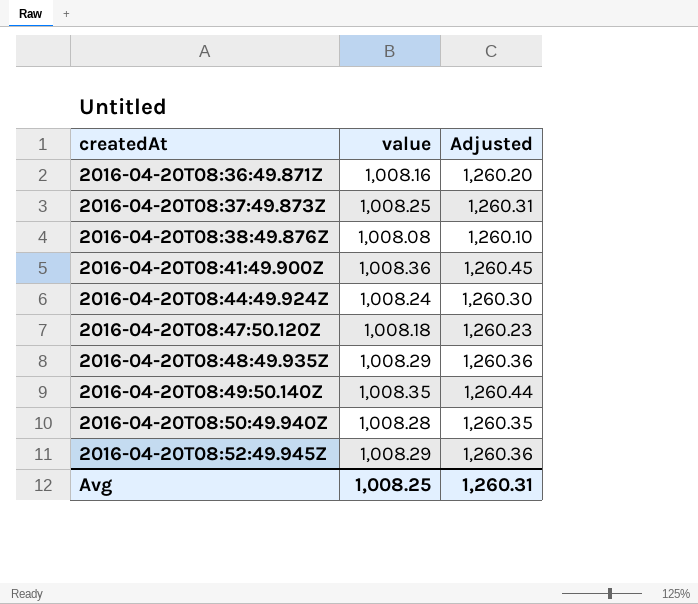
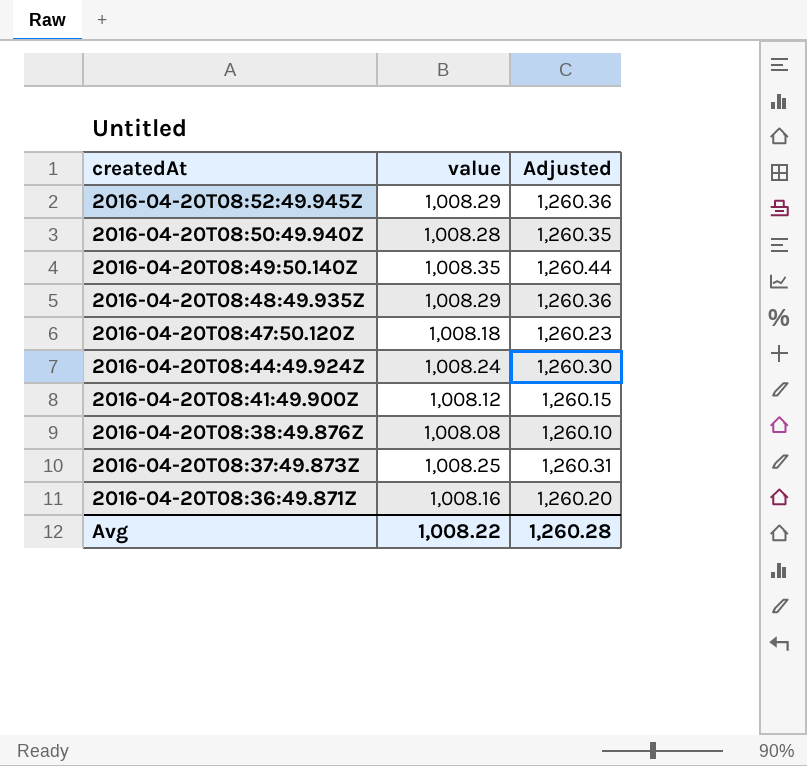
row order: createdAt ascending -> createdAt descending
2016-04-20T08:41:49.900Z | value: 1,008.36 -> 1,008.12
2016-04-20T08:41:49.900Z | Adjusted: 1,260.45 -> 1,260.15
Avg | value: 1,008.25 -> 1,008.22
Avg | Adjusted: 1,260.31 -> 1,260.28

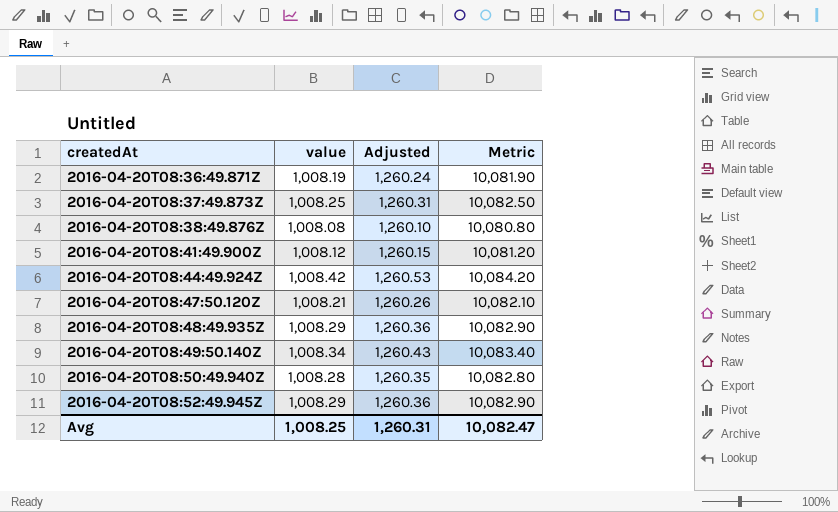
row order: createdAt descending -> createdAt ascending
column Metric | formula: none -> [value] * 10
2016-04-20T08:36:49.871Z | value: 1,008.16 -> 1,008.19
2016-04-20T08:36:49.871Z | Adjusted: 1,260.20 -> 1,260.24
2016-04-20T08:44:49.924Z | value: 1,008.24 -> 1,008.42
2016-04-20T08:44:49.924Z | Adjusted: 1,260.30 -> 1,260.53
2016-04-20T08:47:50.120Z | value: 1,008.18 -> 1,008.21
2016-04-20T08:47:50.120Z | Adjusted: 1,260.23 -> 1,260.26
2016-04-20T08:49:50.140Z | value: 1,008.35 -> 1,008.34
2016-04-20T08:49:50.140Z | Adjusted: 1,260.44 -> 1,260.43
Avg | value: 1,008.22 -> 1,008.25
Avg | Adjusted: 1,260.28 -> 1,260.31

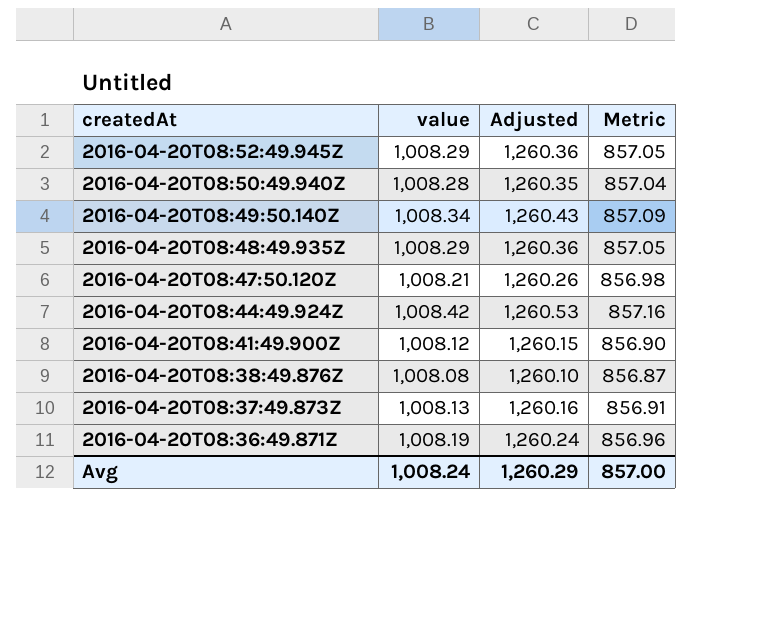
row order: createdAt ascending -> createdAt descending
column Metric | formula: [value] * 10 -> [value] * 0.85
2016-04-20T08:37:49.873Z | value: 1,008.25 -> 1,008.13
2016-04-20T08:37:49.873Z | Adjusted: 1,260.31 -> 1,260.16
Avg | value: 1,008.25 -> 1,008.24
Avg | Adjusted: 1,260.31 -> 1,260.29
Avg | Metric: 10,082.47 -> 857.00

